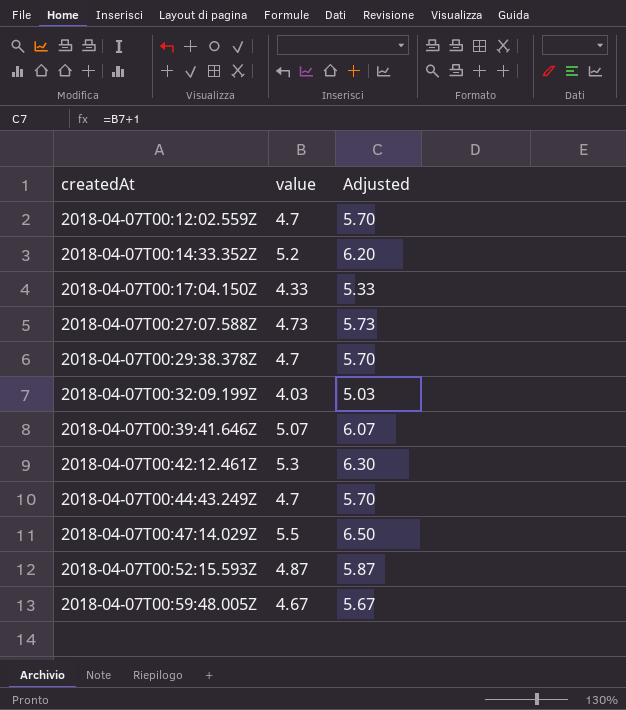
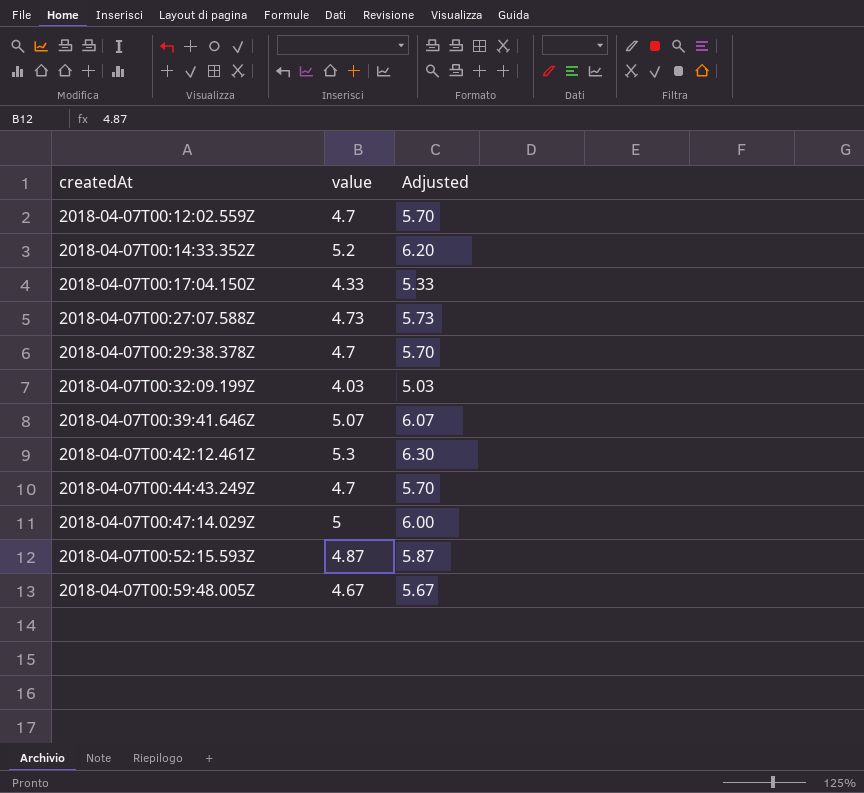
2018-04-07T00:47:14.029Z | value: 5.5 -> 5
2018-04-07T00:47:14.029Z | Adjusted: 6.50 -> 6.00

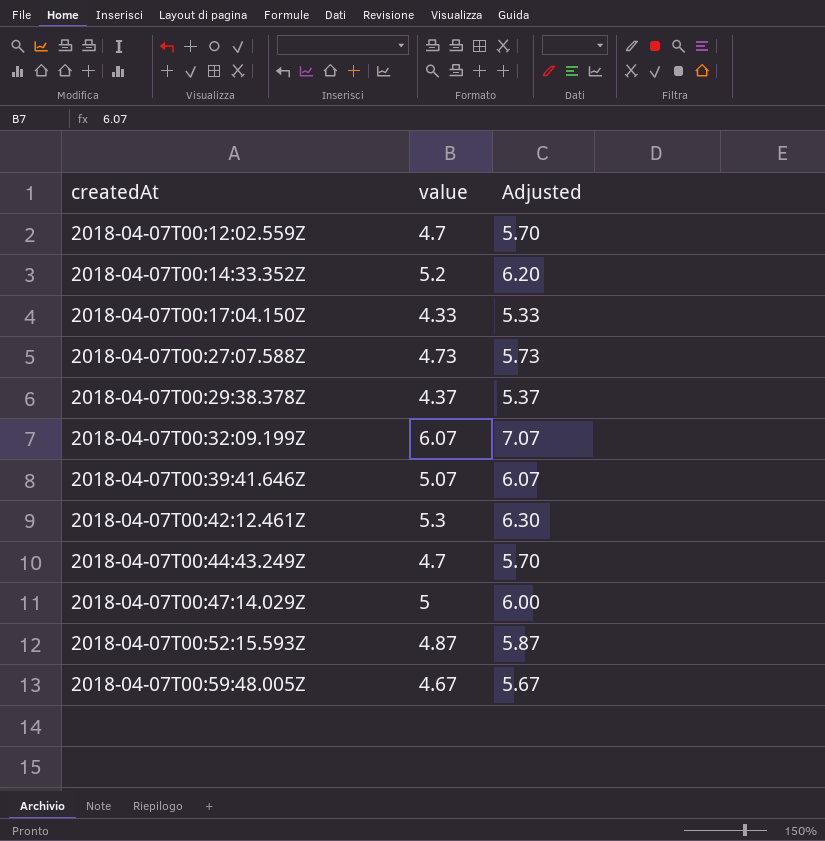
2018-04-07T00:29:38.378Z | value: 4.7 -> 4.37
2018-04-07T00:29:38.378Z | Adjusted: 5.70 -> 5.37
2018-04-07T00:32:09.199Z | value: 4.03 -> 6.07
2018-04-07T00:32:09.199Z | Adjusted: 5.03 -> 7.07

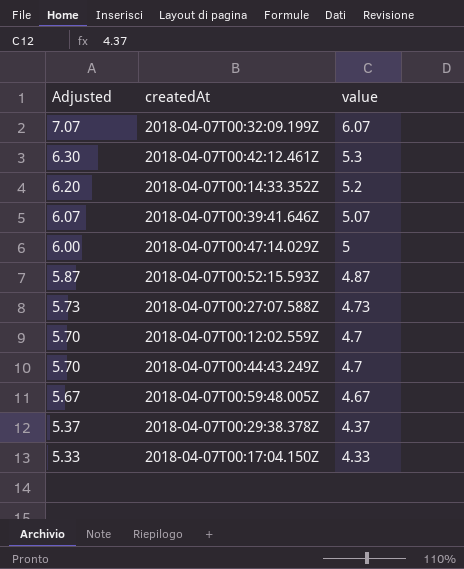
row order: createdAt ascending -> Adjusted descending
column Adjusted | position: 3 -> 1

